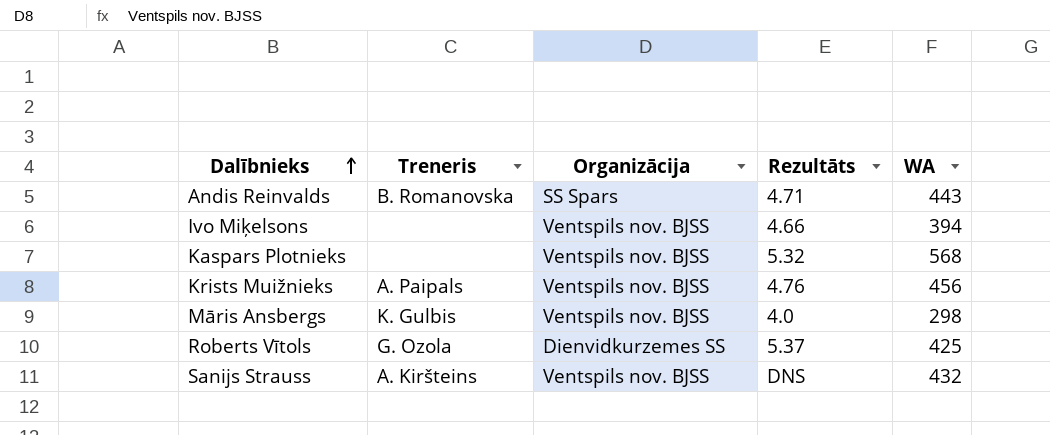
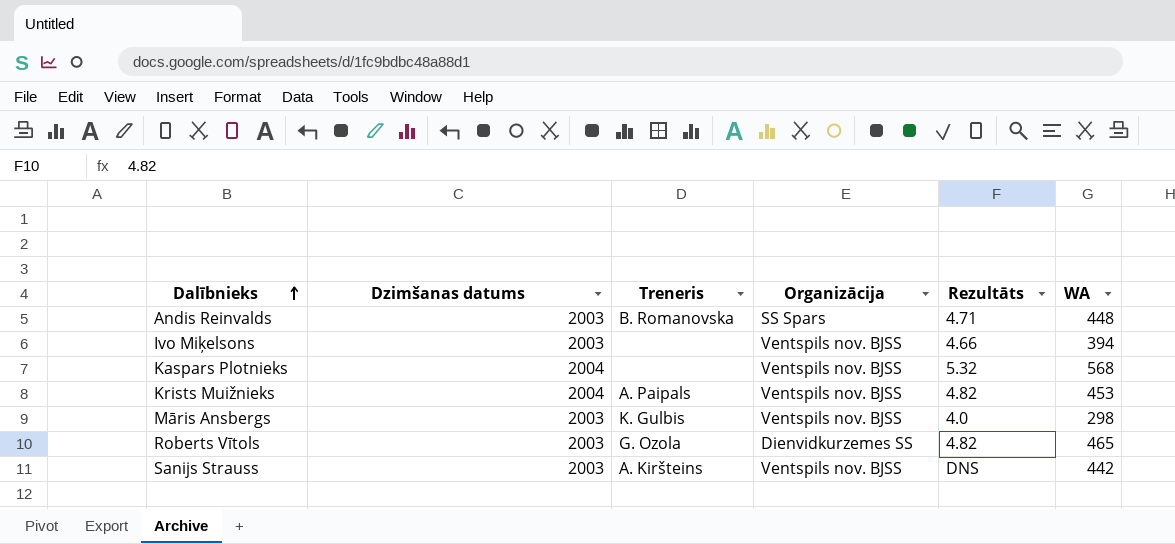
column Dzimšanas datums | position: none -> 2
Andis Reinvalds | WA: 443 -> 448
Krists Muižnieks | Rezultāts: 4.76 -> 4.82
Krists Muižnieks | WA: 456 -> 453
Roberts Vītols | Rezultāts: 5.37 -> 4.82
Roberts Vītols | WA: 425 -> 465
Sanijs Strauss | WA: 432 -> 442

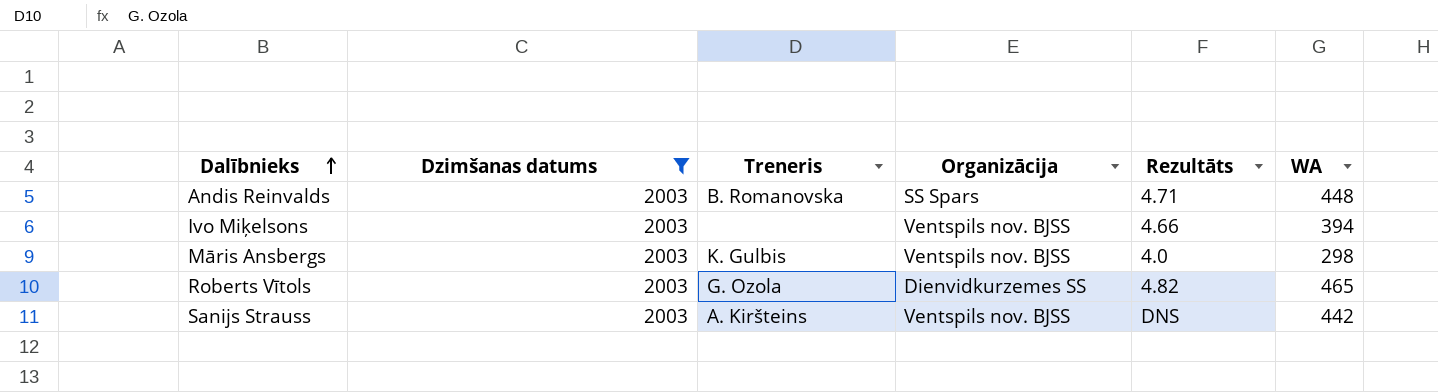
filter: none -> Dzimšanas datums = 2003

